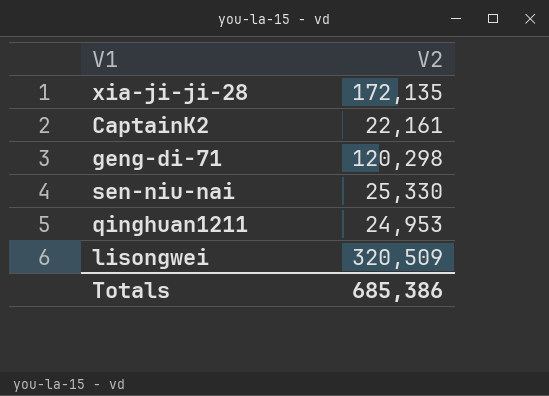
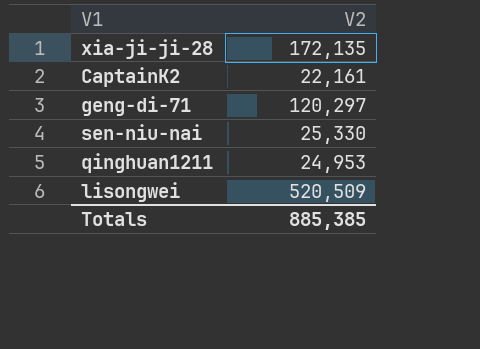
geng-di-71 | V2: 120,298 -> 120,297
lisongwei | V2: 320,509 -> 520,509
Totals | V2: 685,386 -> 885,385

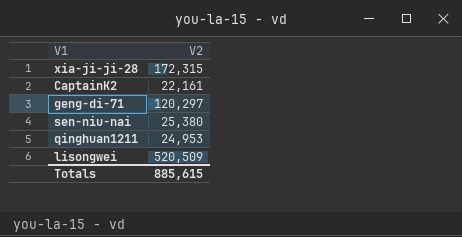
xia-ji-ji-28 | V2: 172,135 -> 172,315
sen-niu-nai | V2: 25,330 -> 25,380
Totals | V2: 885,385 -> 885,615

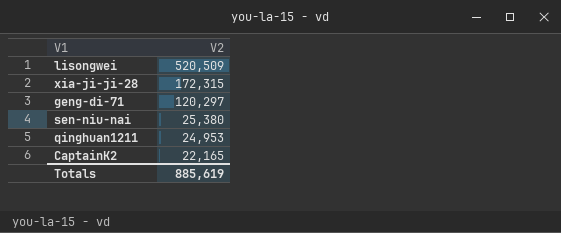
row order: none -> V2 descending
CaptainK2 | V2: 22,161 -> 22,165
Totals | V2: 885,615 -> 885,619

